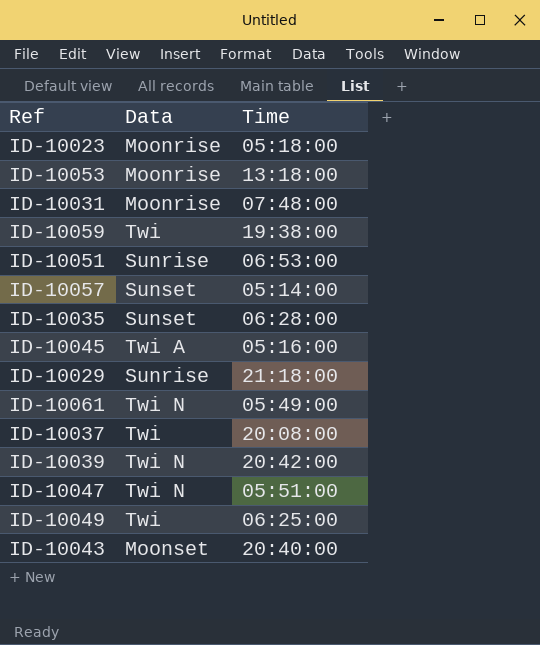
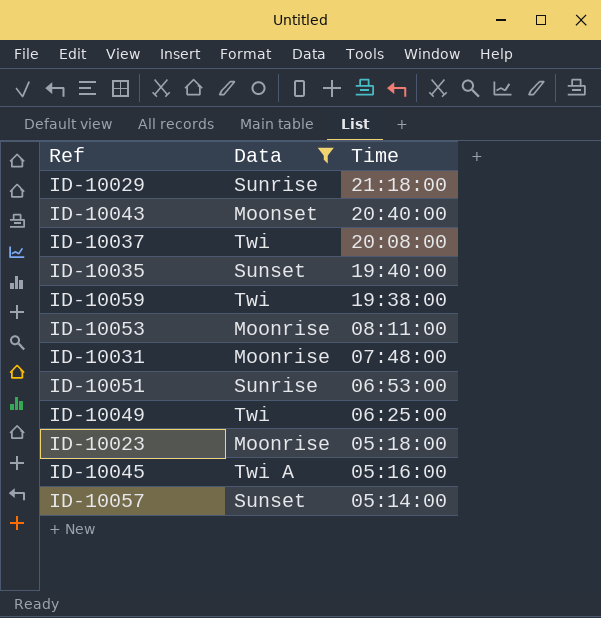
filter: none -> Data != Twi N
row order: none -> Time descending
ID-10035 | Time: 06:28:00 -> 19:40:00
ID-10053 | Time: 13:18:00 -> 08:11:00

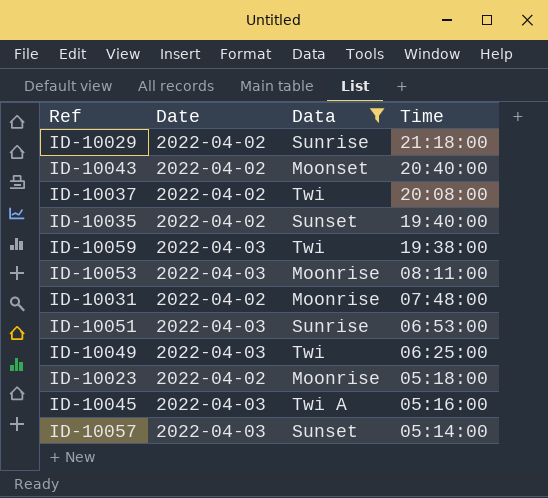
column Date | position: none -> 2

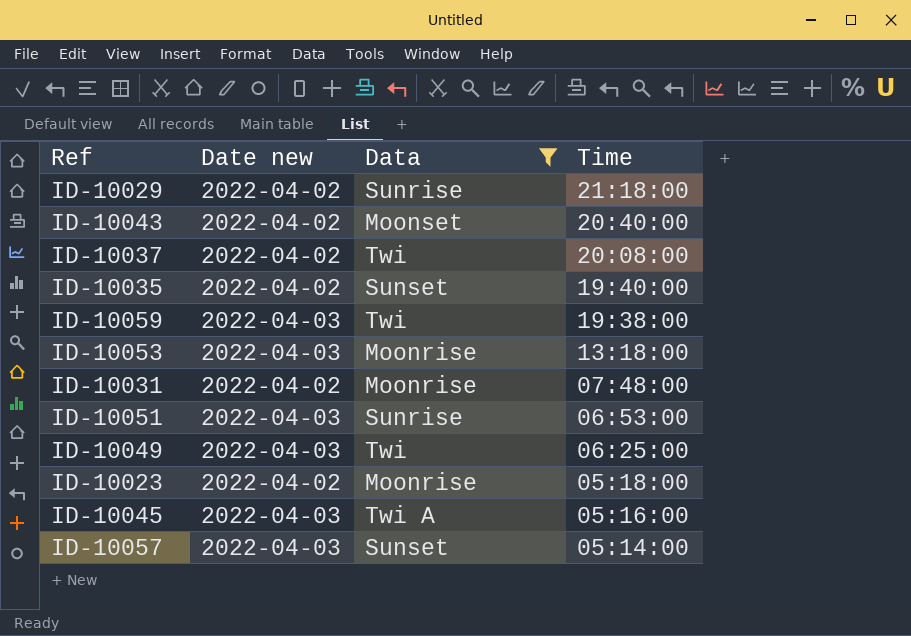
column name: Date -> Date new
ID-10053 | Time: 08:11:00 -> 13:18:00

